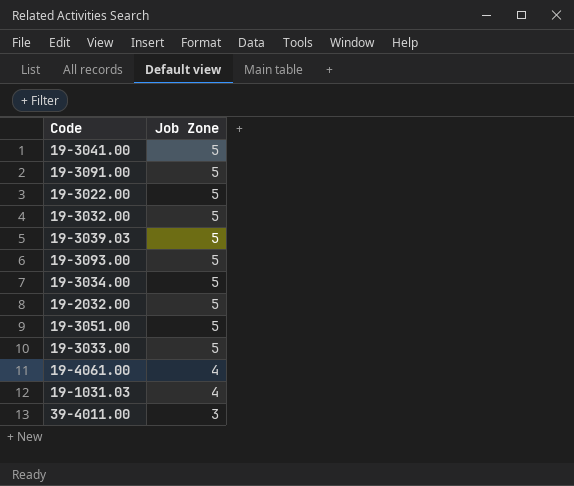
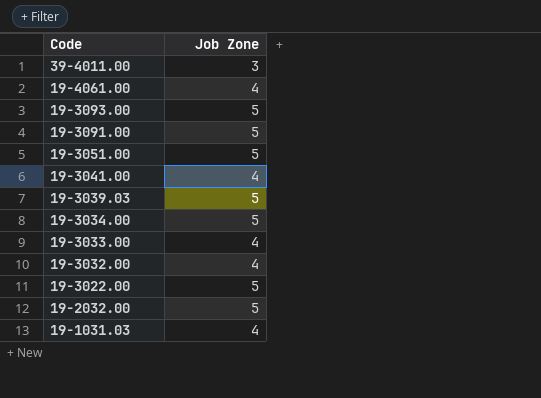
row order: Job Zone descending -> Code descending
19-3041.00 | Job Zone: 5 -> 4
19-3033.00 | Job Zone: 5 -> 4
19-3032.00 | Job Zone: 5 -> 4

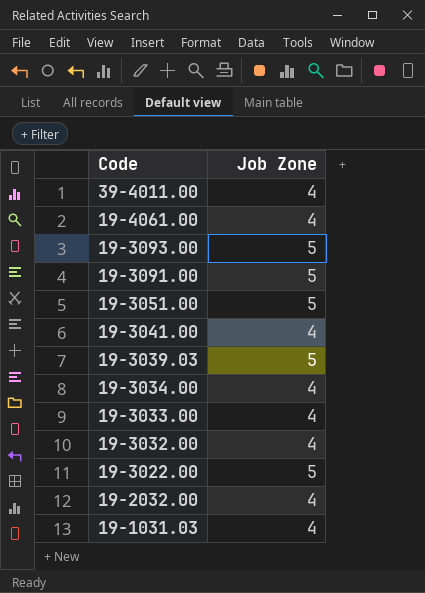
39-4011.00 | Job Zone: 3 -> 4
19-3034.00 | Job Zone: 5 -> 4
19-2032.00 | Job Zone: 5 -> 4

